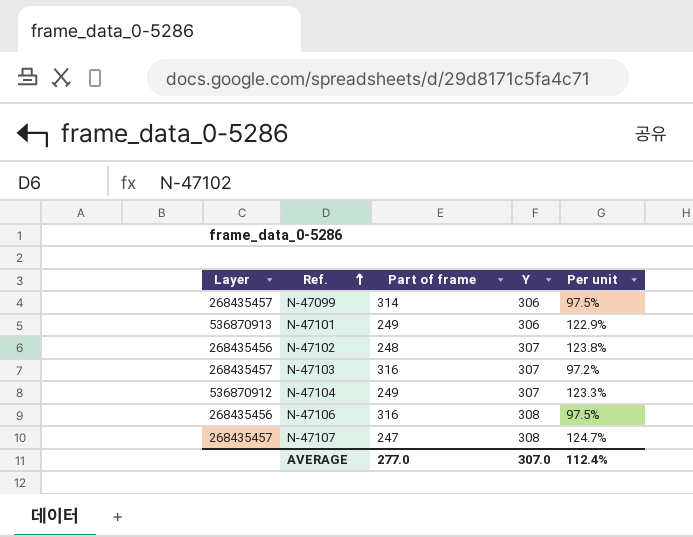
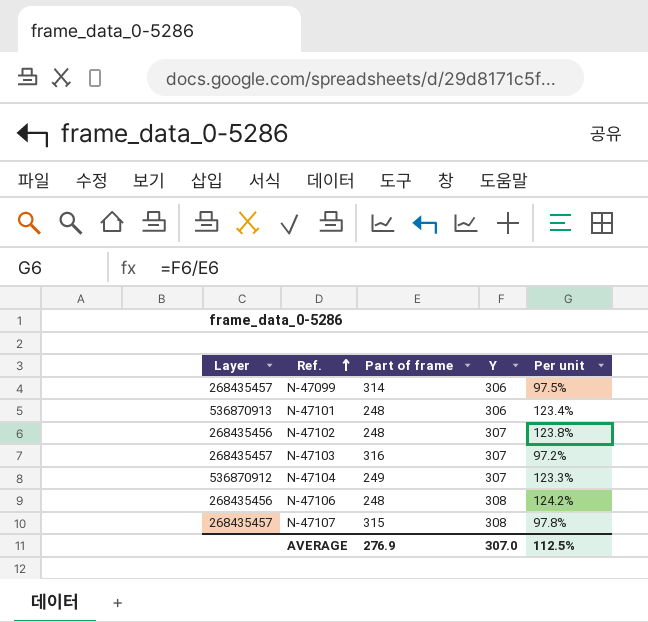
N-47101 | Part of frame: 249 -> 248
N-47101 | Per unit: 122.9% -> 123.4%
N-47106 | Part of frame: 316 -> 248
N-47106 | Per unit: 97.5% -> 124.2%
N-47107 | Part of frame: 247 -> 315
N-47107 | Per unit: 124.7% -> 97.8%
AVERAGE | Part of frame: 277.0 -> 276.9
AVERAGE | Per unit: 112.4% -> 112.5%

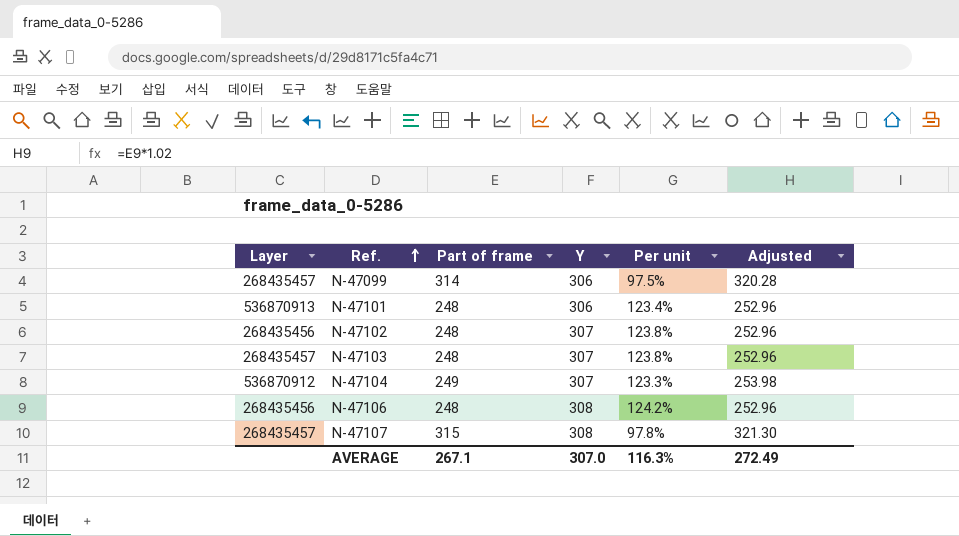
column Adjusted | formula: none -> [Part of frame] * 1.02
N-47103 | Part of frame: 316 -> 248
N-47103 | Per unit: 97.2% -> 123.8%
AVERAGE | Part of frame: 276.9 -> 267.1
AVERAGE | Per unit: 112.5% -> 116.3%

